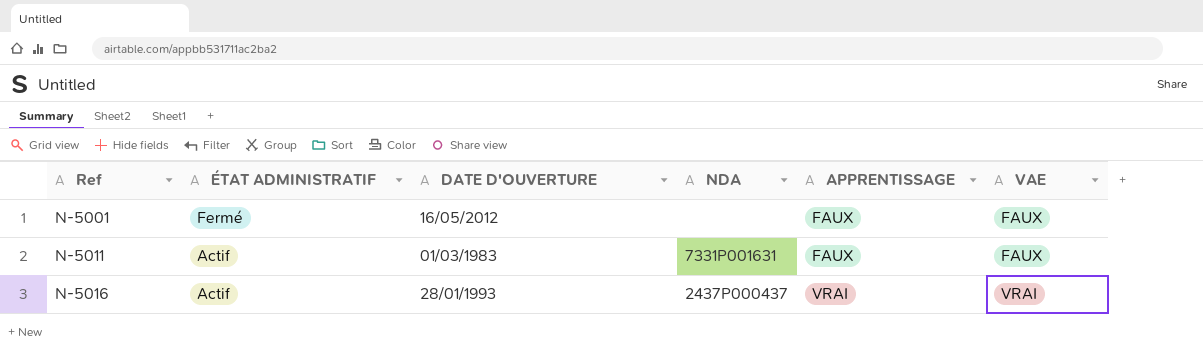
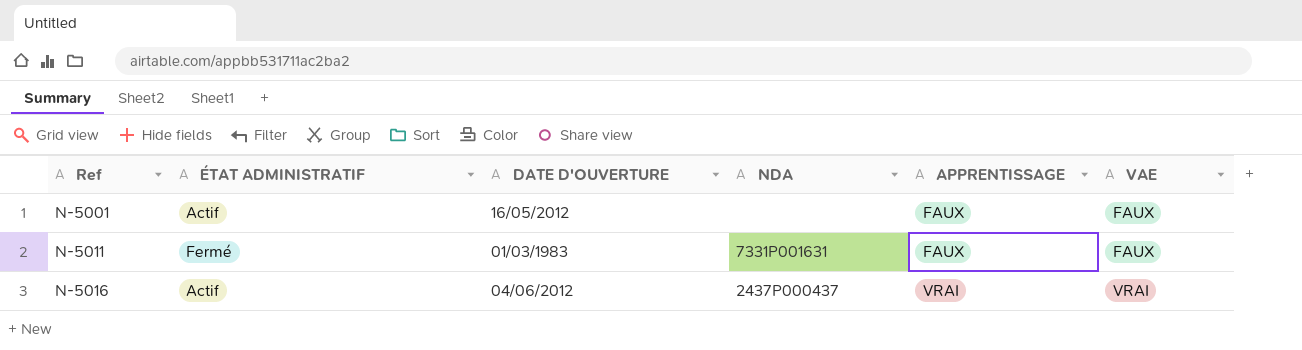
N-5001 | ÉTAT ADMINISTRATIF: Fermé -> Actif
N-5011 | ÉTAT ADMINISTRATIF: Actif -> Fermé
N-5016 | DATE D'OUVERTURE: 28/01/1993 -> 04/06/2012

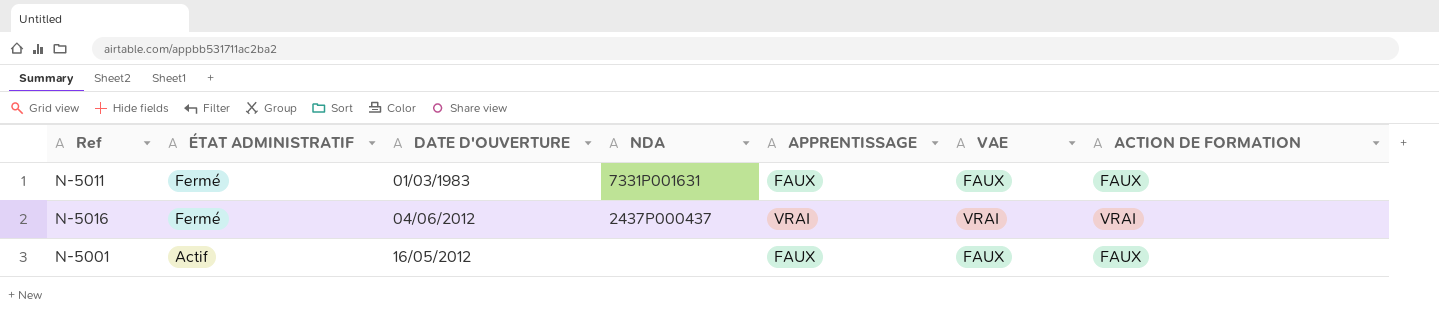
row order: Ref ascending -> ÉTAT ADMINISTRATIF descending
column ACTION DE FORMATION | position: none -> 7
N-5016 | ÉTAT ADMINISTRATIF: Actif -> Fermé

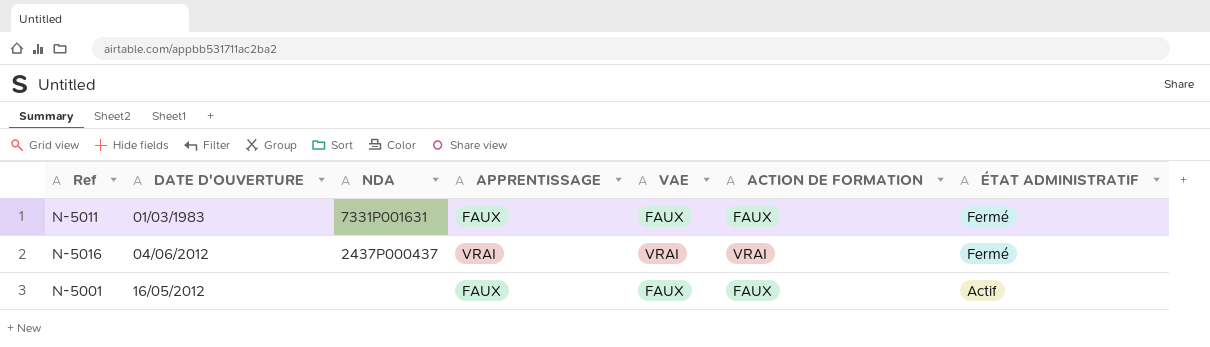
column ÉTAT ADMINISTRATIF | position: 2 -> 7

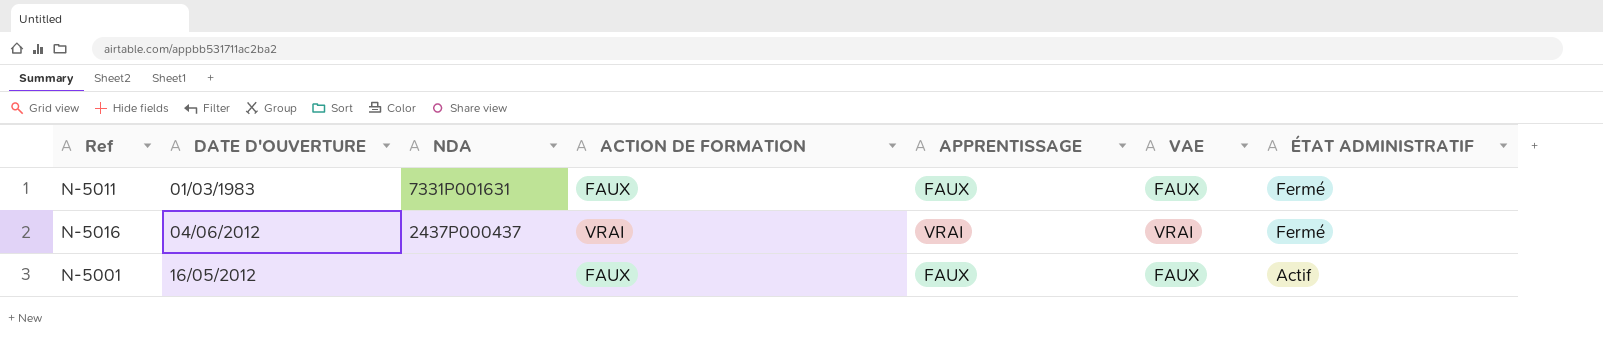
column ACTION DE FORMATION | position: 6 -> 4

